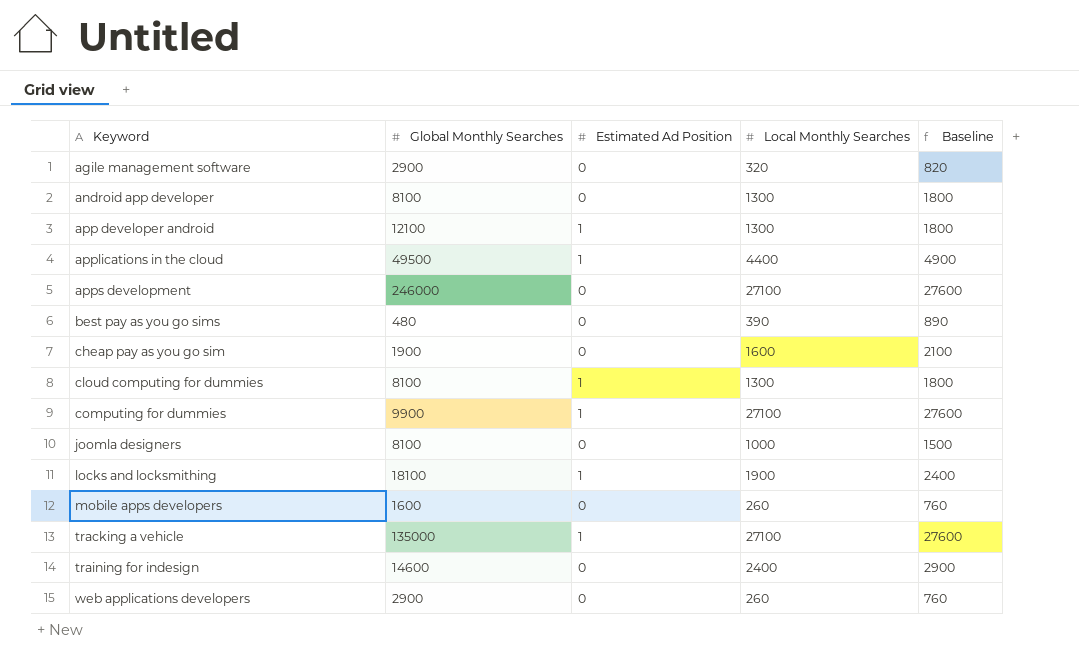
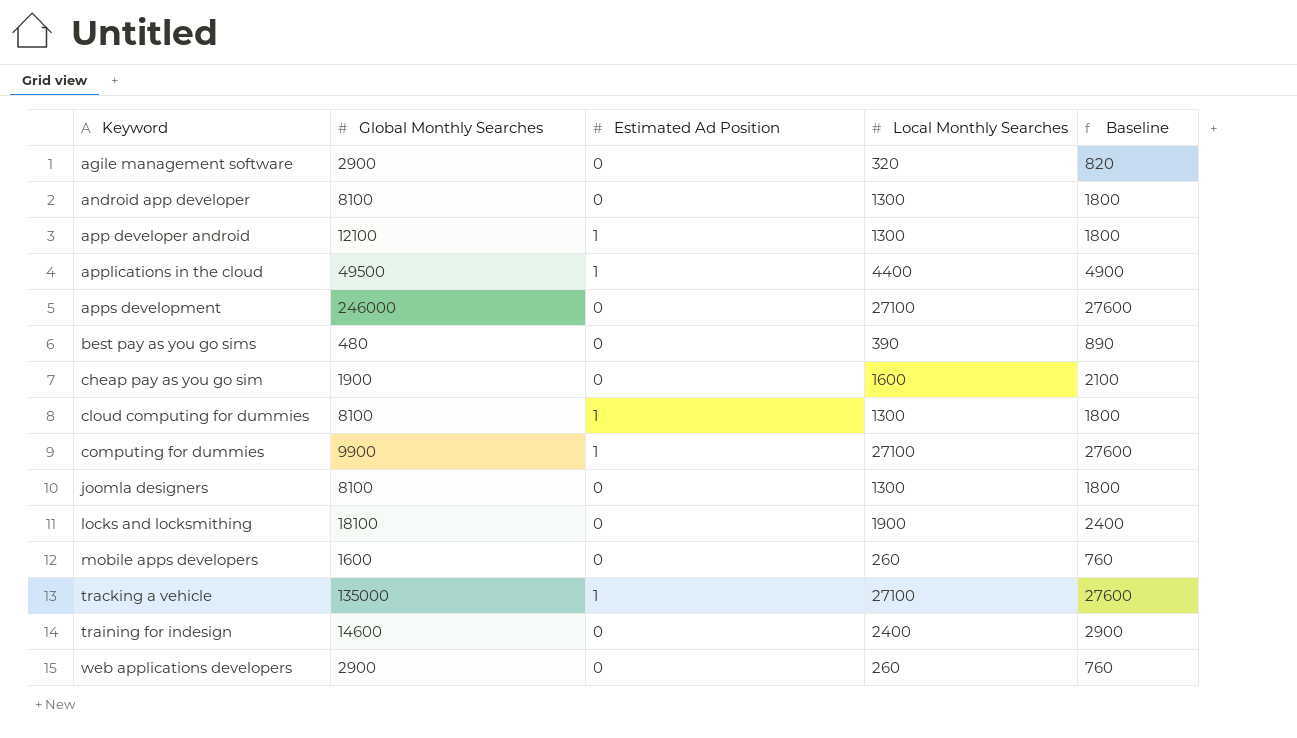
joomla designers | Local Monthly Searches: 1000 -> 1300
joomla designers | Baseline: 1500 -> 1800
locks and locksmithing | Estimated Ad Position: 1 -> 0

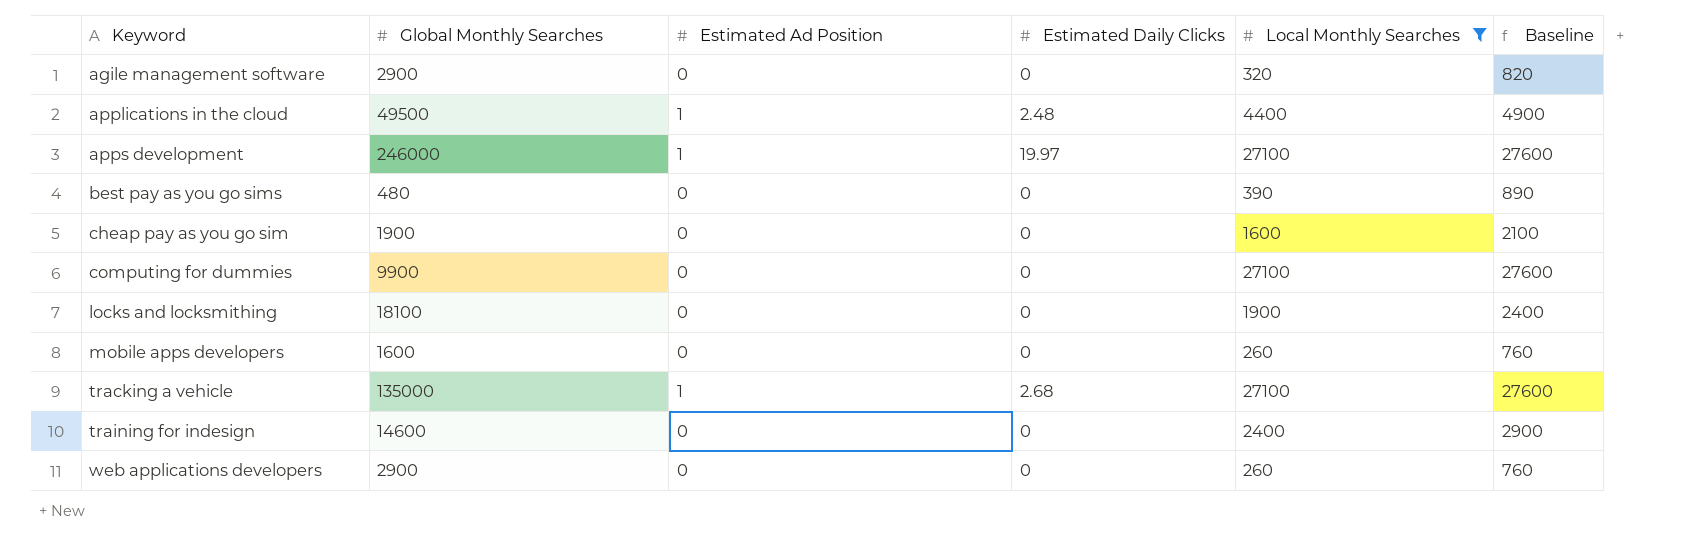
filter: none -> Local Monthly Searches != 1300
column Estimated Daily Clicks | position: none -> 4
apps development | Estimated Ad Position: 0 -> 1
computing for dummies | Estimated Ad Position: 1 -> 0

